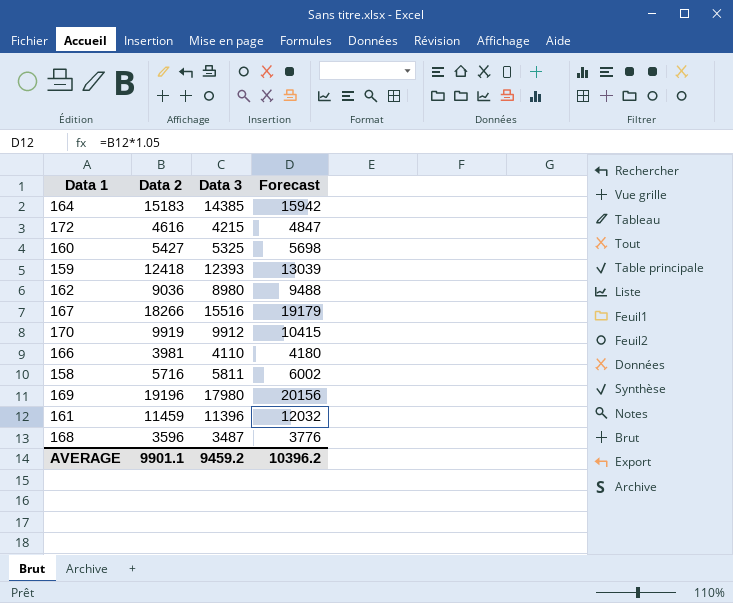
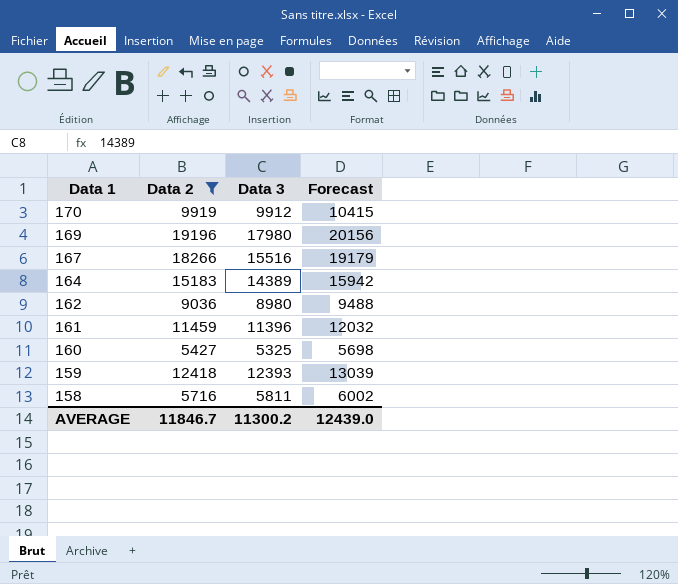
filter: none -> Data 2 >= 5427
row order: none -> Data 1 descending
164 | Data 3: 14385 -> 14389
AVERAGE | Data 2: 9901.1 -> 11846.7
AVERAGE | Data 3: 9459.2 -> 11300.2
AVERAGE | Forecast: 10396.2 -> 12439.0

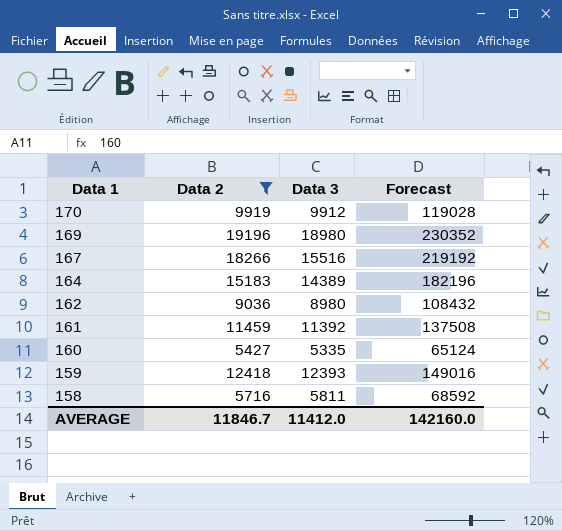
column Forecast | formula: [Data 2] * 1.05 -> [Data 2] * 12
169 | Data 3: 17980 -> 18980
161 | Data 3: 11396 -> 11392
160 | Data 3: 5325 -> 5335
AVERAGE | Data 3: 11300.2 -> 11412.0
AVERAGE | Forecast: 12439.0 -> 142160.0

